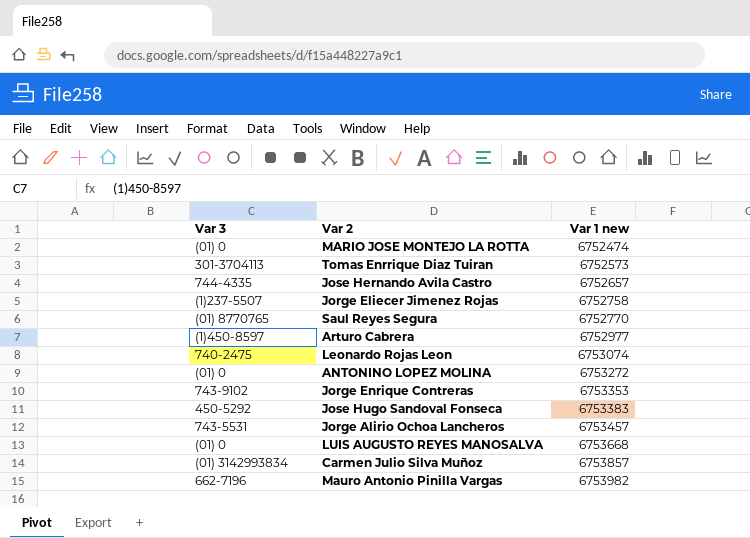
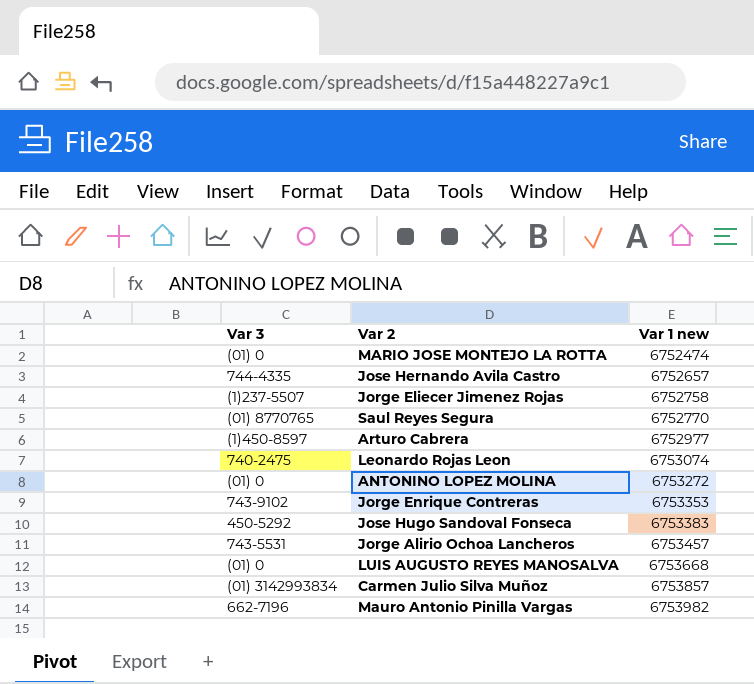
row Tomas Enrrique Diaz Tuiran: 301-3704113 | 6752573 -> none

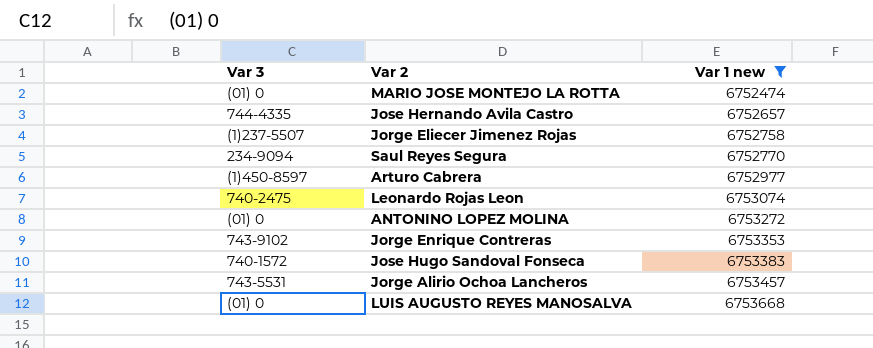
filter: none -> Var 1 new <= 6753668
Saul Reyes Segura | Var 3: (01) 8770765 -> 234-9094
Jose Hugo Sandoval Fonseca | Var 3: 450-5292 -> 740-1572

